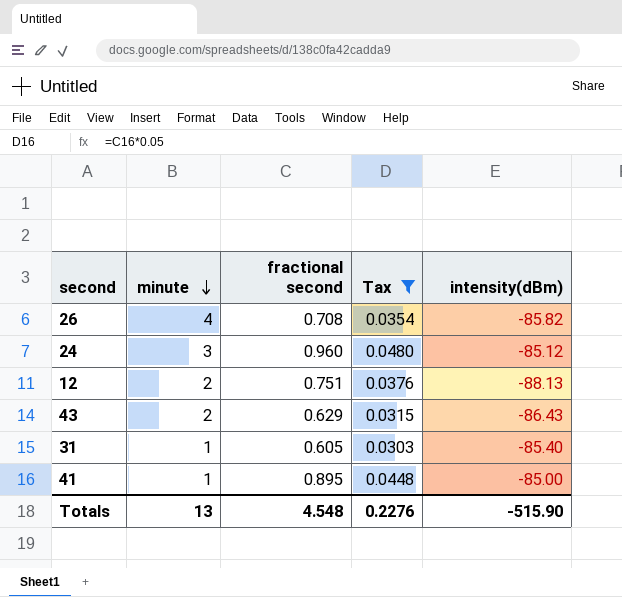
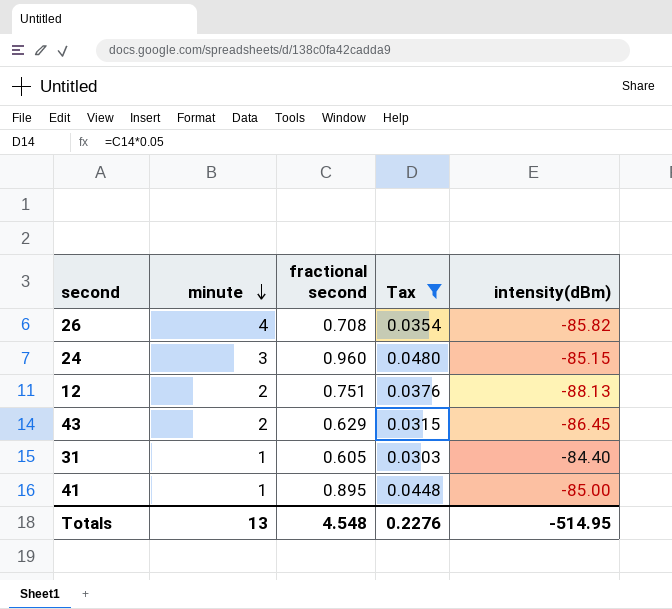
24 | intensity(dBm): -85.12 -> -85.15
43 | intensity(dBm): -86.43 -> -86.45
31 | intensity(dBm): -85.40 -> -84.40
Totals | intensity(dBm): -515.90 -> -514.95

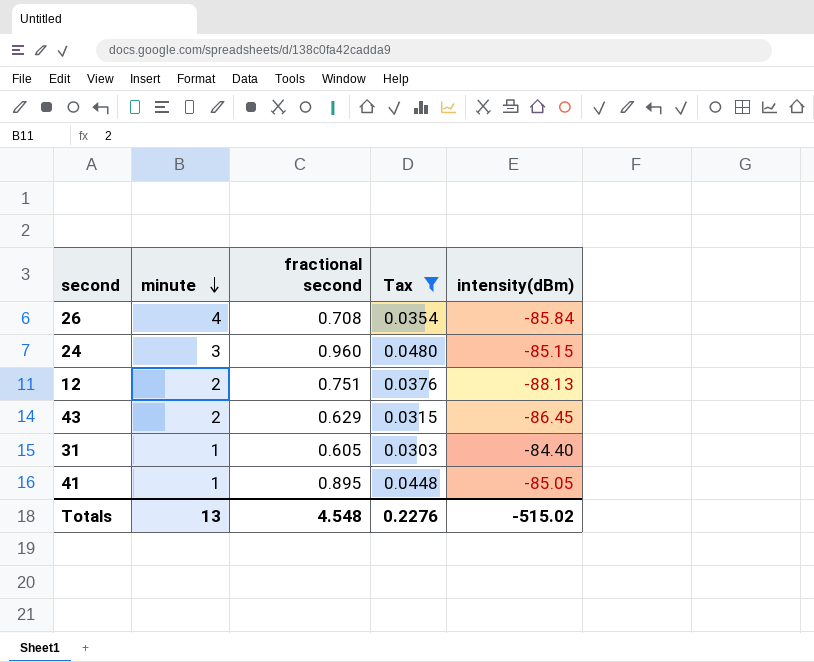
26 | intensity(dBm): -85.82 -> -85.84
41 | intensity(dBm): -85.00 -> -85.05
Totals | intensity(dBm): -514.95 -> -515.02

